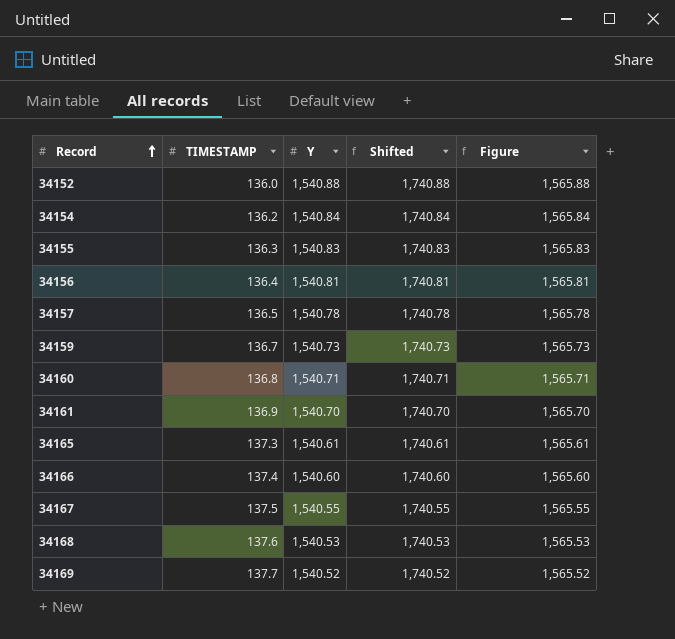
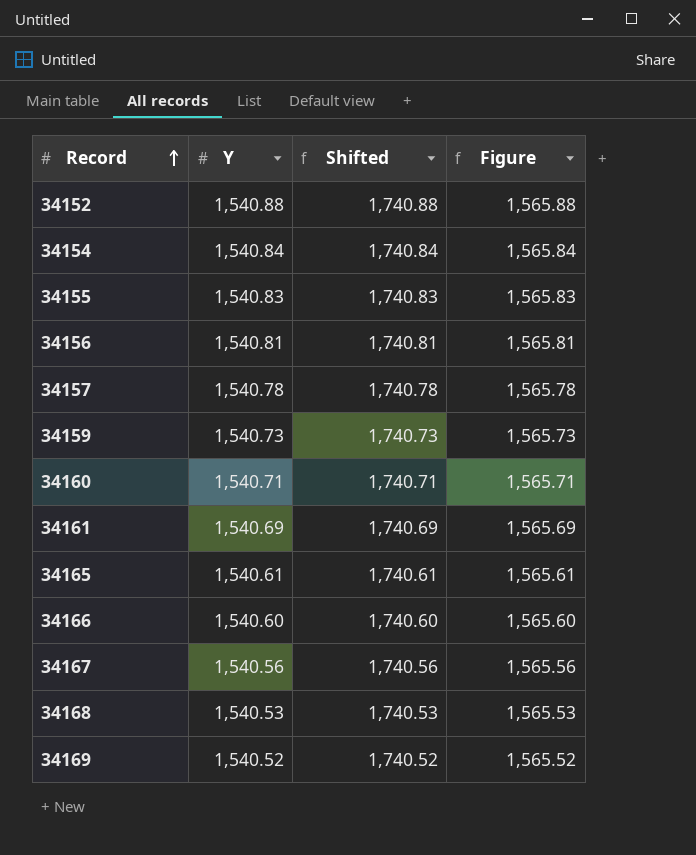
column TIMESTAMP | position: 2 -> none
34161 | Y: 1,540.70 -> 1,540.69
34161 | Shifted: 1,740.70 -> 1,740.69
34161 | Figure: 1,565.70 -> 1,565.69
34167 | Y: 1,540.55 -> 1,540.56
34167 | Shifted: 1,740.55 -> 1,740.56
34167 | Figure: 1,565.55 -> 1,565.56

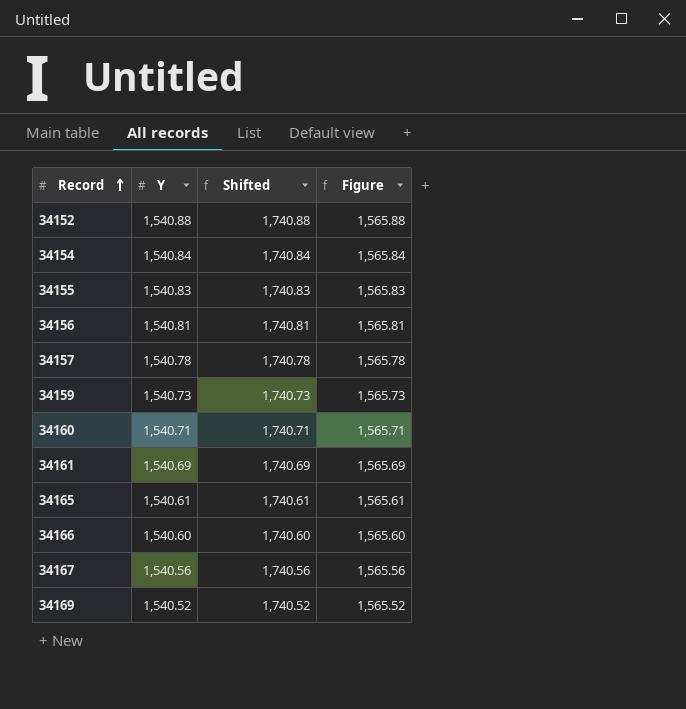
row 34168: 1,540.53 | 1,740.53 | 1,565.53 -> none

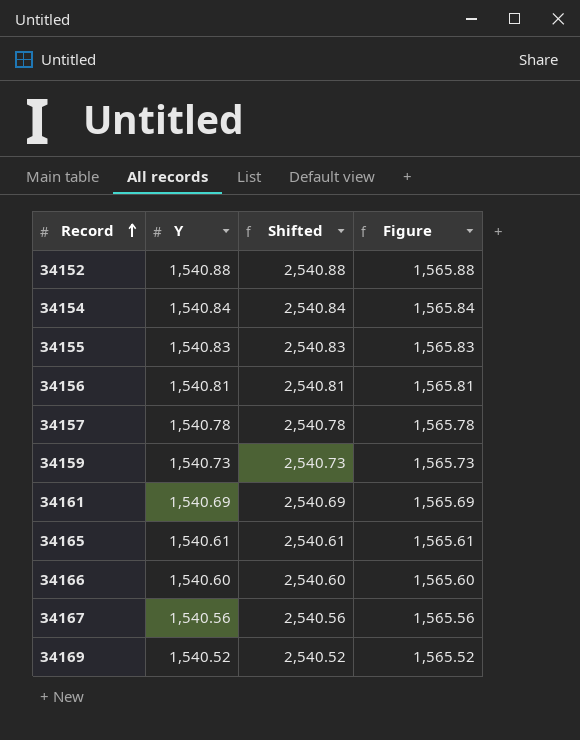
column Shifted | formula: [Y] + 200 -> [Y] + 1000
row 34160: 1,540.71 | 1,740.71 | 1,565.71 -> none

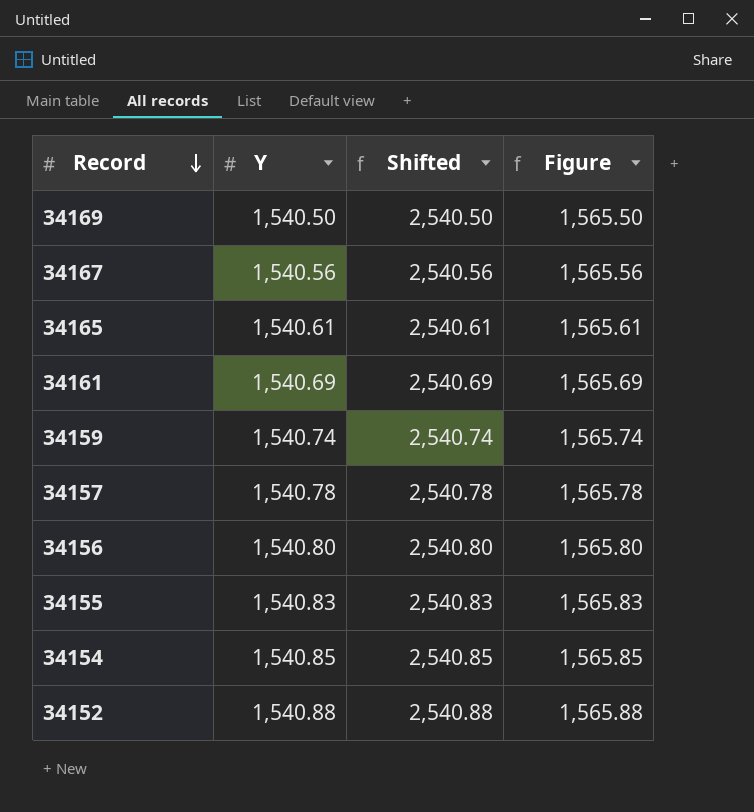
row order: Record ascending -> Record descending
row 34166: 1,540.60 | 2,540.60 | 1,565.60 -> none
34169 | Y: 1,540.52 -> 1,540.50
34169 | Shifted: 2,540.52 -> 2,540.50
34169 | Figure: 1,565.52 -> 1,565.50
34159 | Y: 1,540.73 -> 1,540.74
34159 | Shifted: 2,540.73 -> 2,540.74
34159 | Figure: 1,565.73 -> 1,565.74
34156 | Y: 1,540.81 -> 1,540.80
34156 | Shifted: 2,540.81 -> 2,540.80
34156 | Figure: 1,565.81 -> 1,565.80
34154 | Y: 1,540.84 -> 1,540.85
34154 | Shifted: 2,540.84 -> 2,540.85
34154 | Figure: 1,565.84 -> 1,565.85

